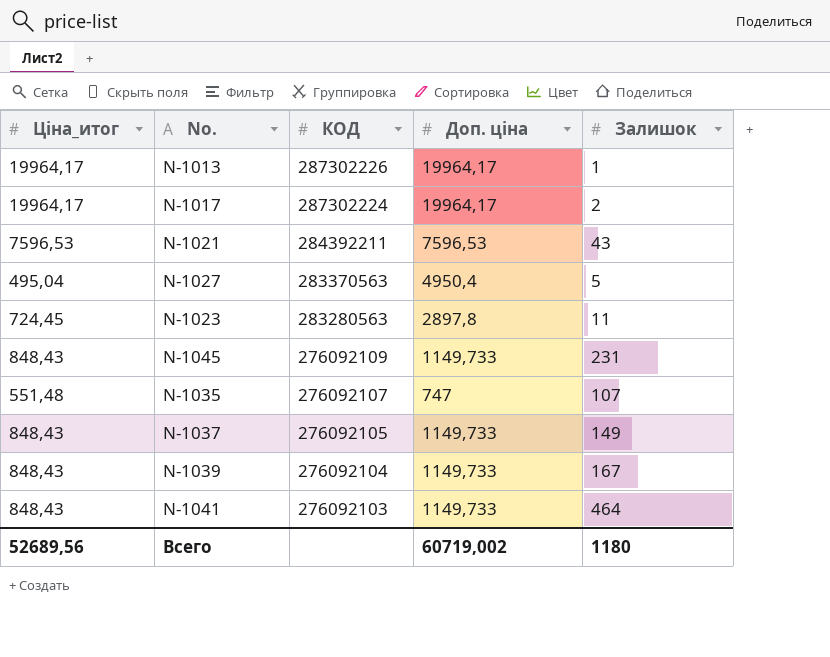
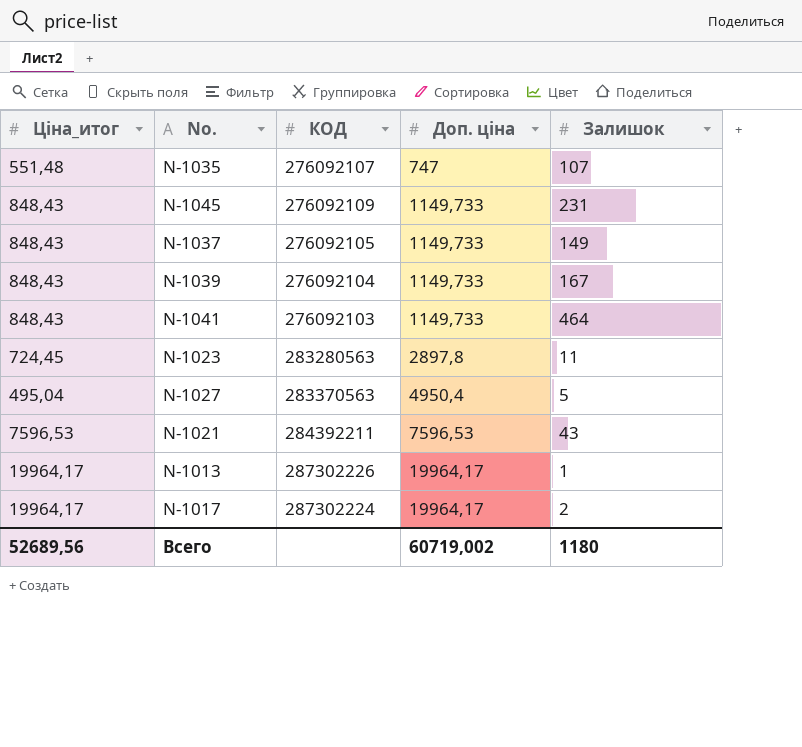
row order: КОД descending -> Доп. ціна ascending

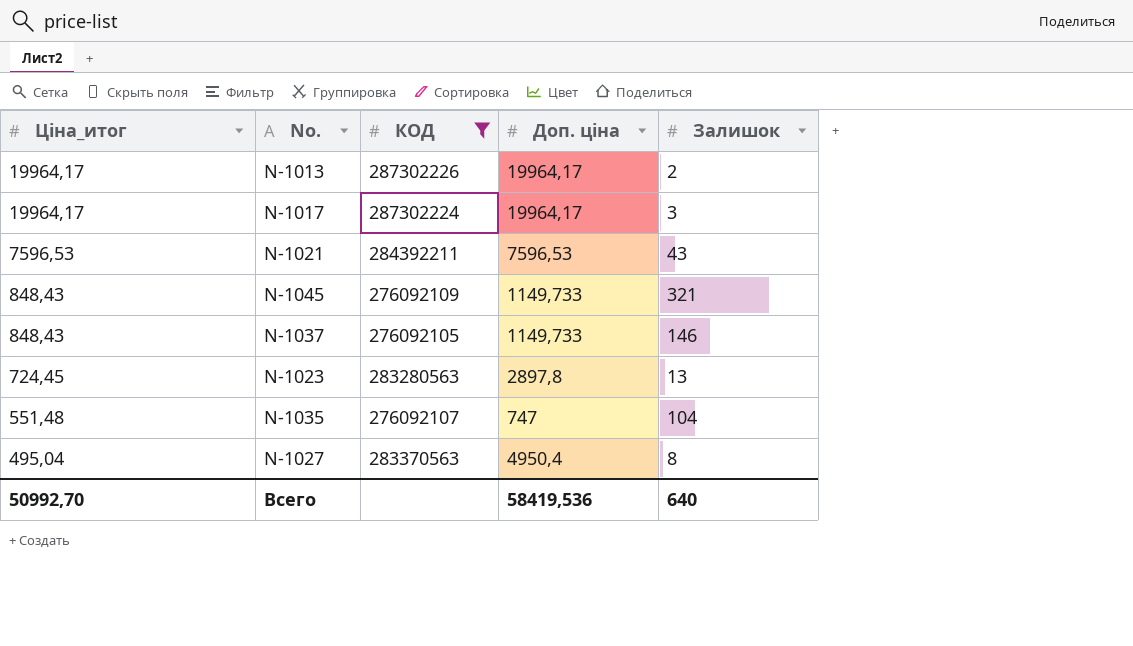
filter: none -> КОД >= 276092105
row order: Доп. ціна ascending -> Ціна_итог descending
N-1013 | Залишок: 1 -> 2
N-1017 | Залишок: 2 -> 3
N-1045 | Залишок: 231 -> 321
N-1037 | Залишок: 149 -> 146
N-1023 | Залишок: 11 -> 13
N-1035 | Залишок: 107 -> 104
N-1027 | Залишок: 5 -> 8
Всего | Ціна_итог: 52689,56 -> 50992,70
Всего | Доп. ціна: 60719,002 -> 58419,536
Всего | Залишок: 1180 -> 640

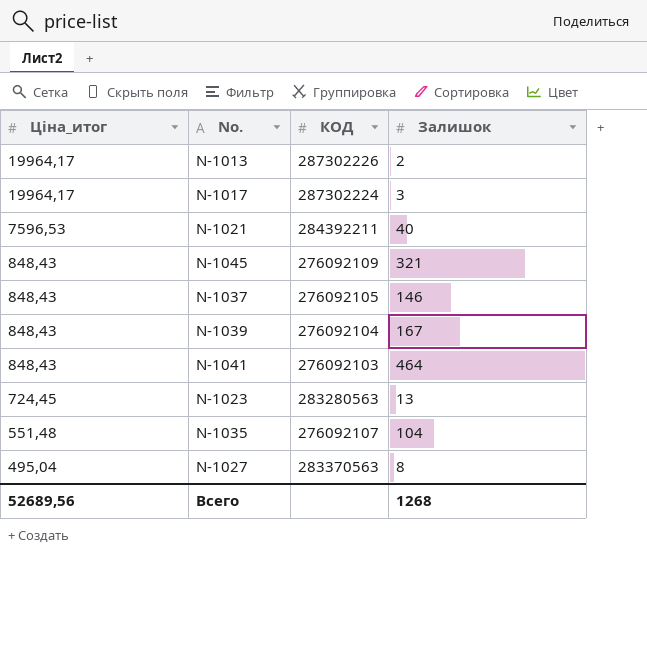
filter: КОД >= 276092105 -> none
column Доп. ціна | position: 4 -> none
N-1021 | Залишок: 43 -> 40
Всего | Ціна_итог: 50992,70 -> 52689,56
Всего | Залишок: 640 -> 1268

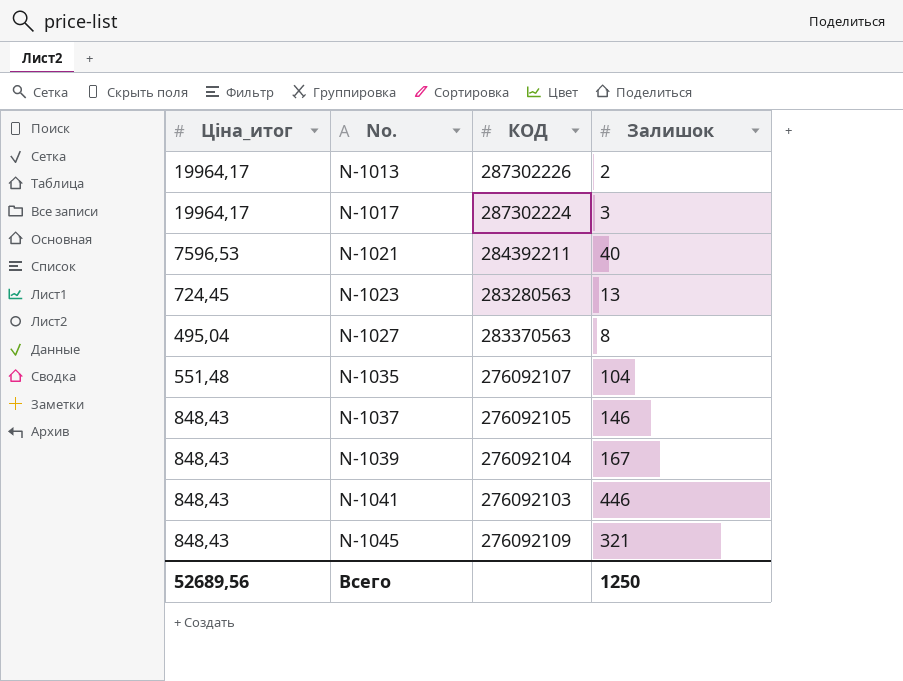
row order: Ціна_итог descending -> No. ascending
N-1041 | Залишок: 464 -> 446
Всего | Залишок: 1268 -> 1250

